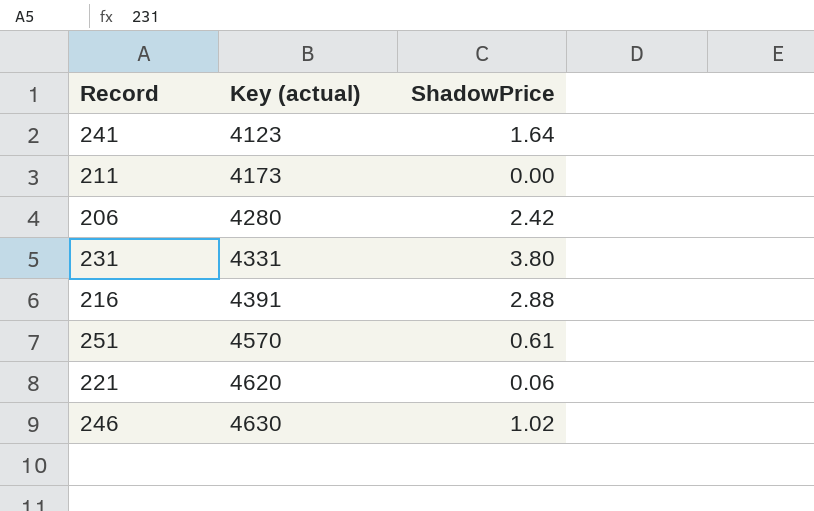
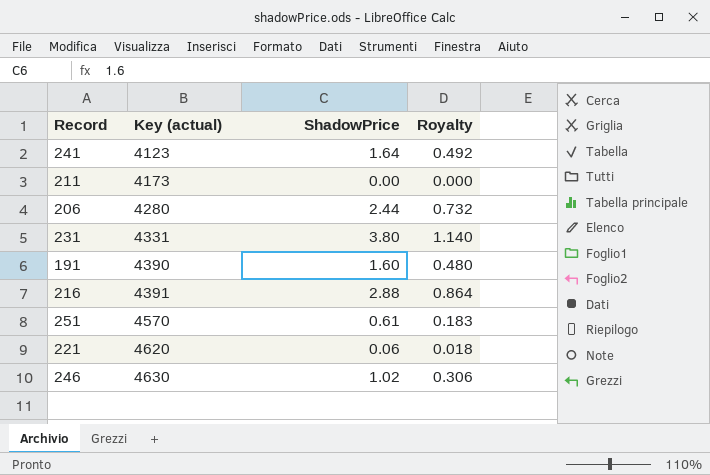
column Royalty | formula: none -> [ShadowPrice] * 0.3
206 | ShadowPrice: 2.42 -> 2.44
row 191: none -> 4390 | 1.60 | 0.480

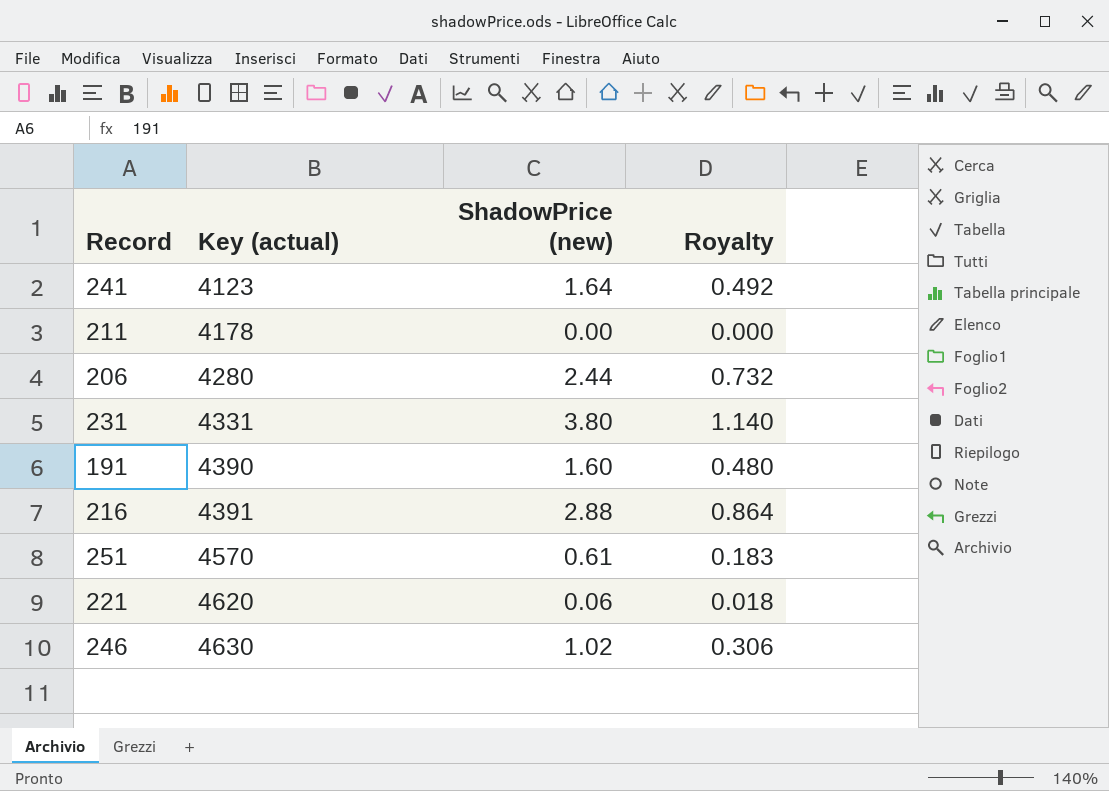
column name: ShadowPrice -> ShadowPrice (new)
211 | Key (actual): 4173 -> 4178

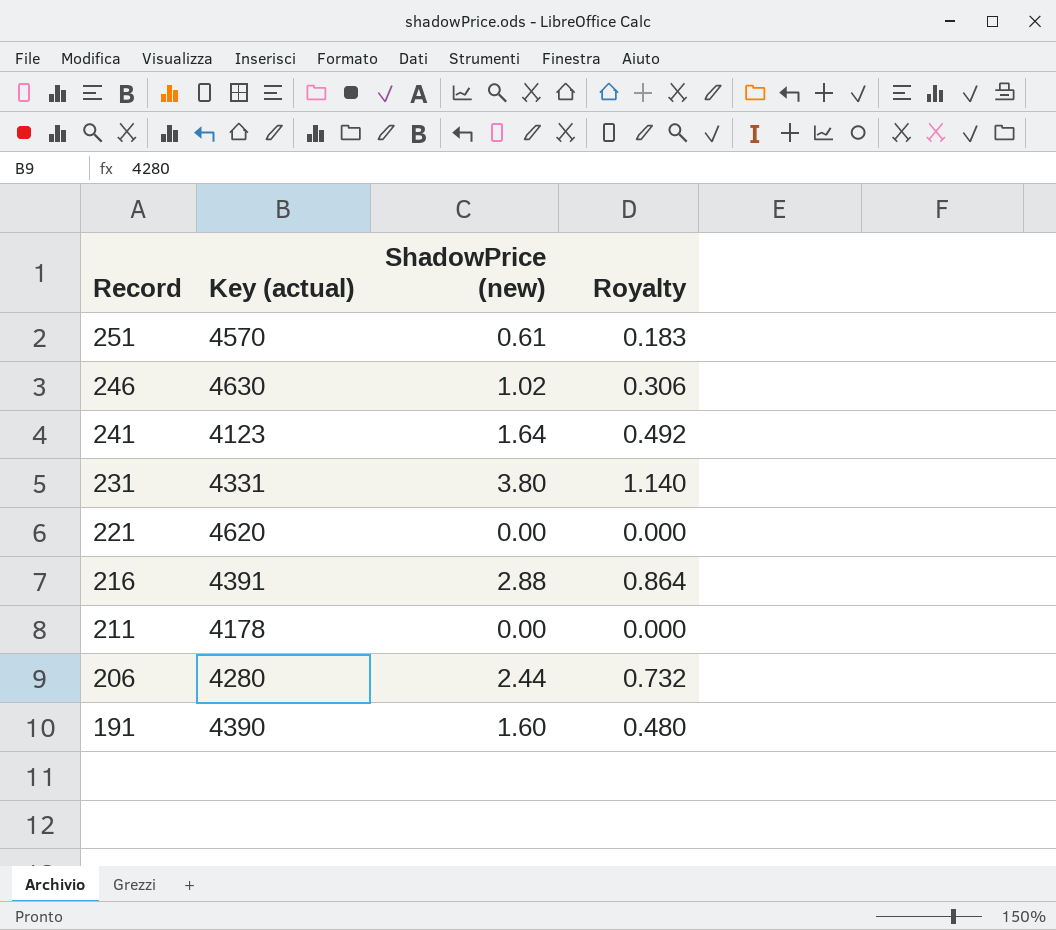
row order: Key (actual) ascending -> Record descending
221 | ShadowPrice (new): 0.06 -> 0.00
221 | Royalty: 0.018 -> 0.000

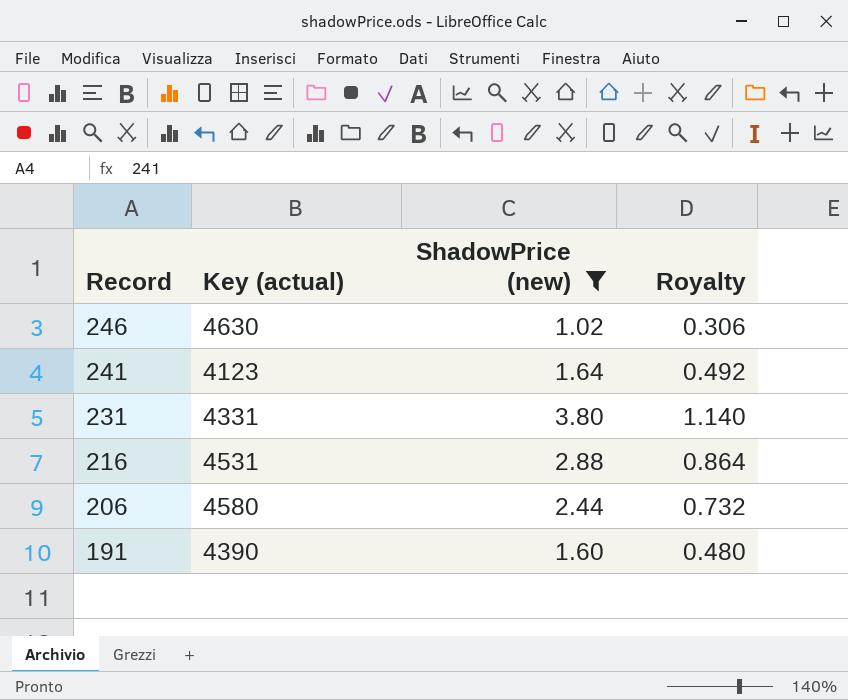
filter: none -> ShadowPrice (new) >= 1.02
216 | Key (actual): 4391 -> 4531
206 | Key (actual): 4280 -> 4580

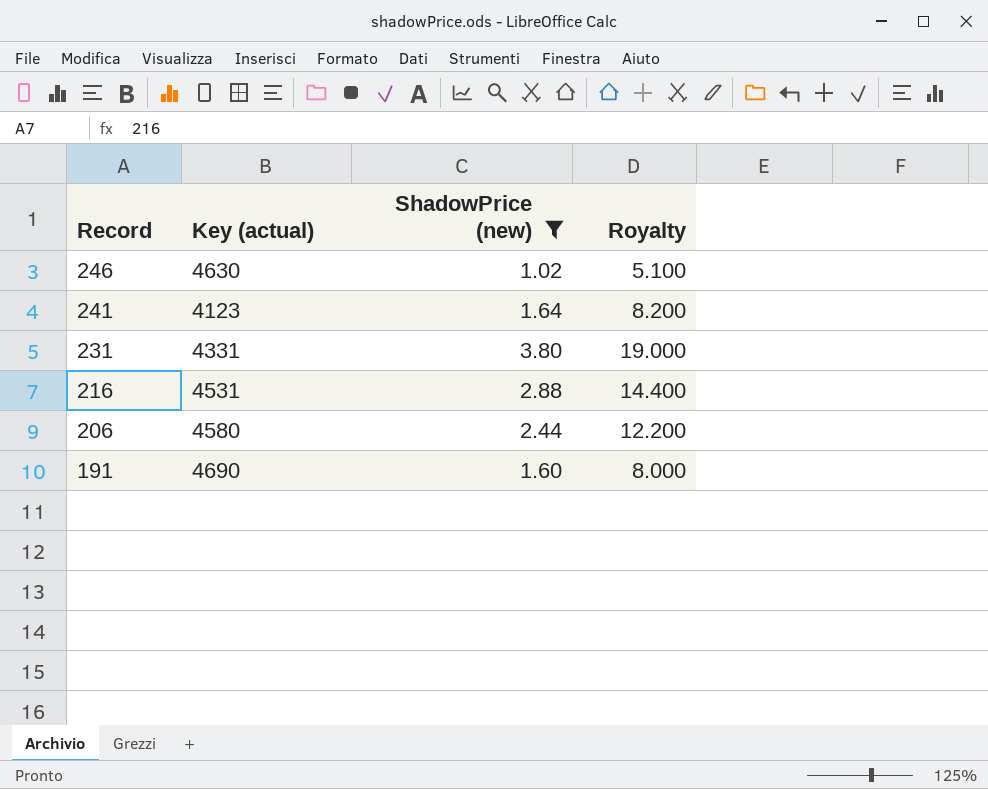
column Royalty | formula: [ShadowPrice (new)] * 0.3 -> [ShadowPrice (new)] * 5
191 | Key (actual): 4390 -> 4690

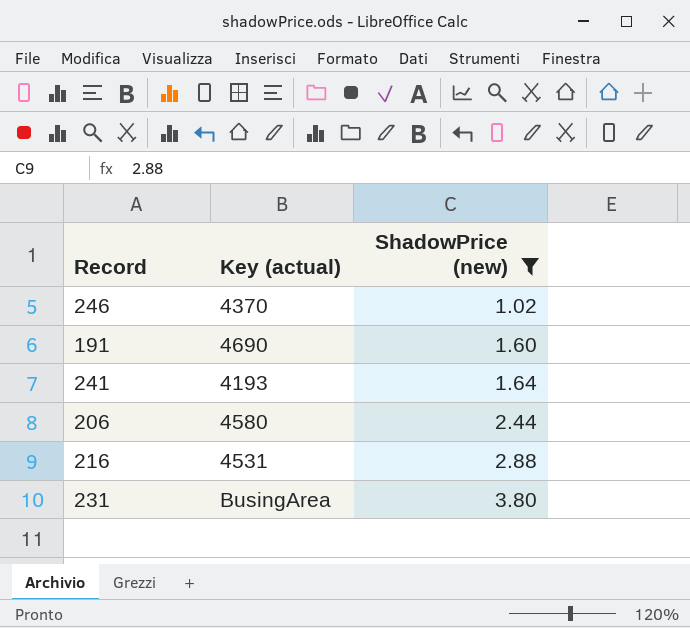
row order: Record descending -> ShadowPrice (new) ascending
column Royalty | formula: [ShadowPrice (new)] * 5 -> none
246 | Key (actual): 4630 -> 4370
241 | Key (actual): 4123 -> 4193
231 | Key (actual): 4331 -> BusingArea

